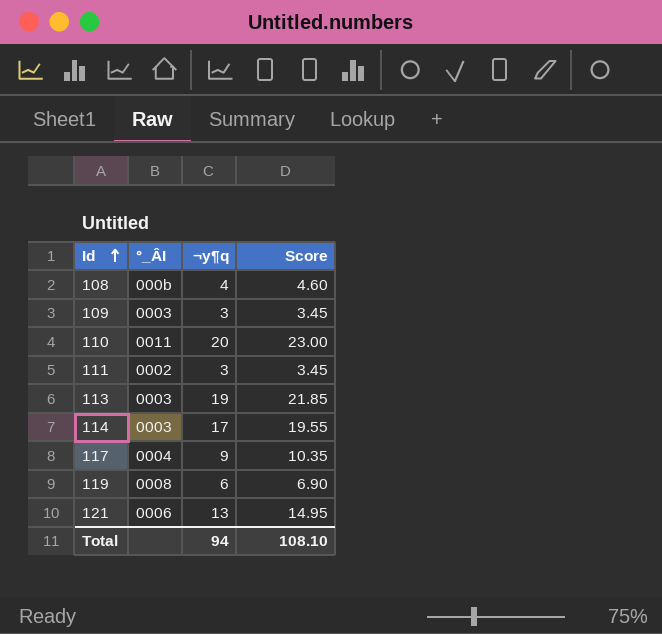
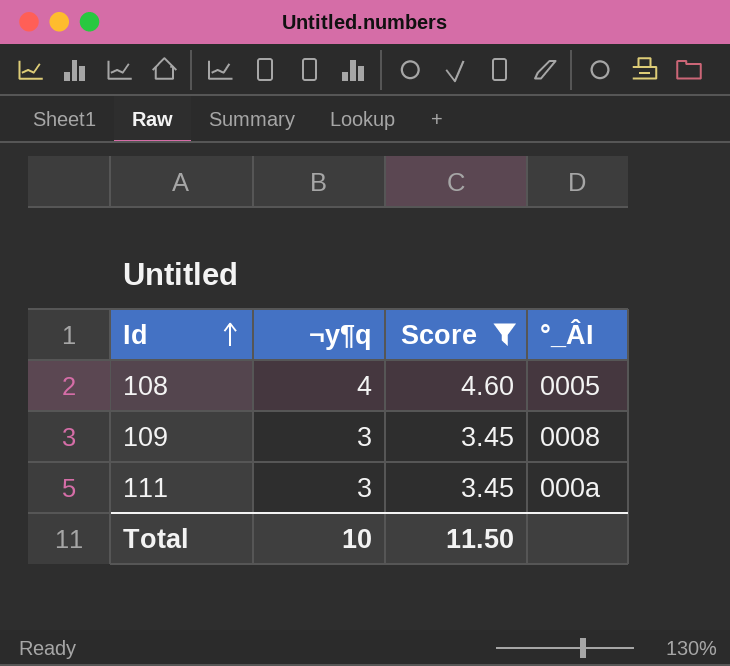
filter: none -> Score <= 4.60
column °_ÂI | position: 2 -> 4
108 | °_ÂI: 000b -> 0005
109 | °_ÂI: 0003 -> 0008
111 | °_ÂI: 0002 -> 000a
Total | ¬y¶q: 94 -> 10
Total | Score: 108.10 -> 11.50

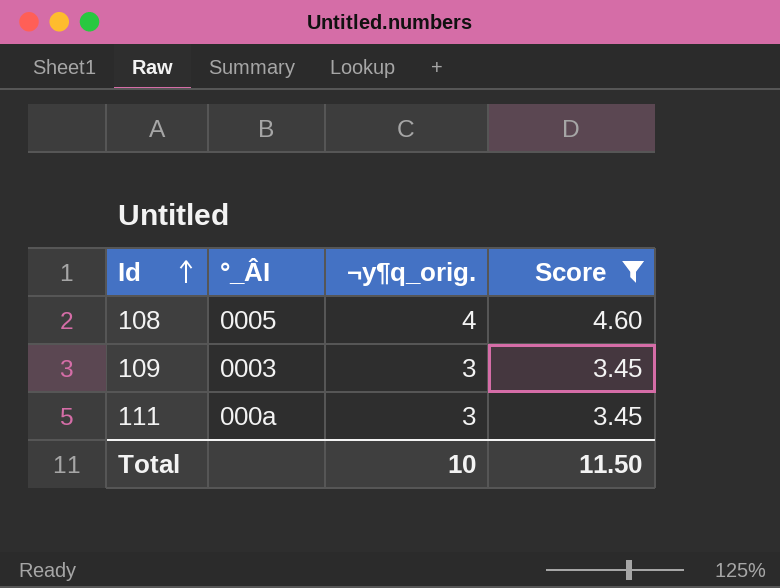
column °_ÂI | position: 4 -> 2
column name: ¬y¶q -> ¬y¶q_orig.
109 | °_ÂI: 0008 -> 0003

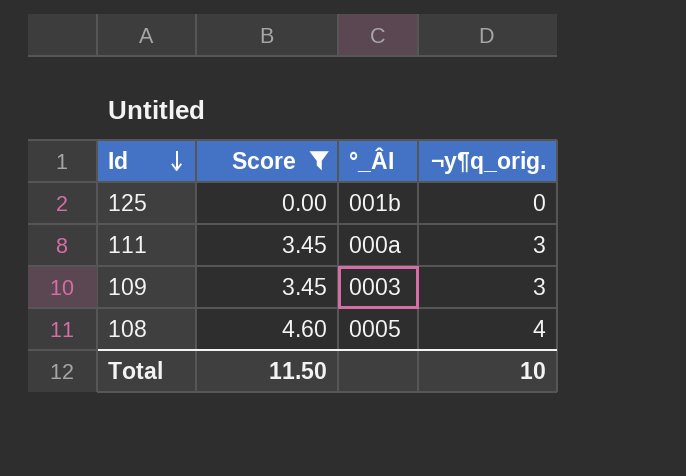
row order: Id ascending -> Id descending
column Score | position: 4 -> 2
row 125: none -> 0.00 | 001b | 0

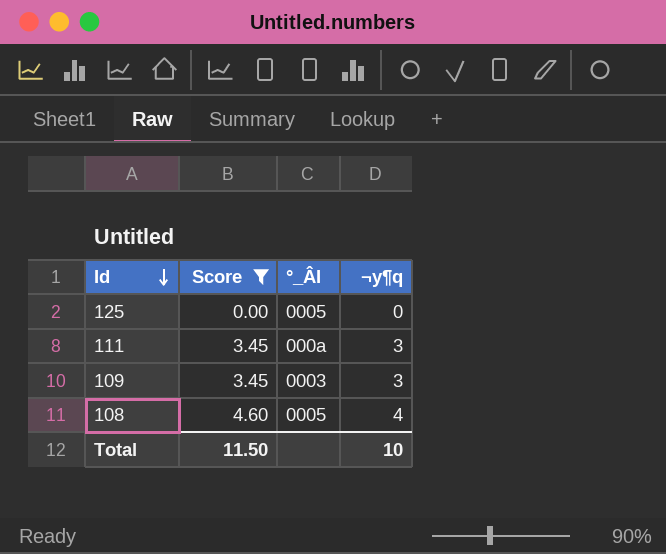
column name: ¬y¶q_orig. -> ¬y¶q
125 | °_ÂI: 001b -> 0005

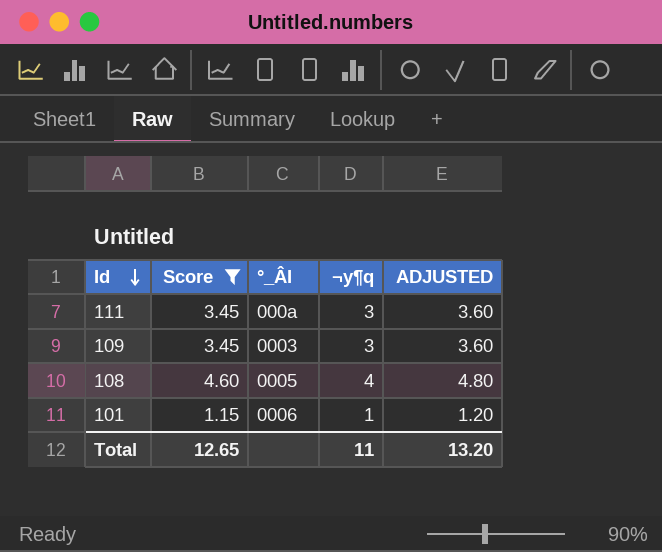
column ADJUSTED | formula: none -> [¬y¶q] * 1.2
row 125: 0.00 | 0005 | 0 -> none
row 101: none -> 1.15 | 0006 | 1 | 1.20
Total | Score: 11.50 -> 12.65
Total | ¬y¶q: 10 -> 11

